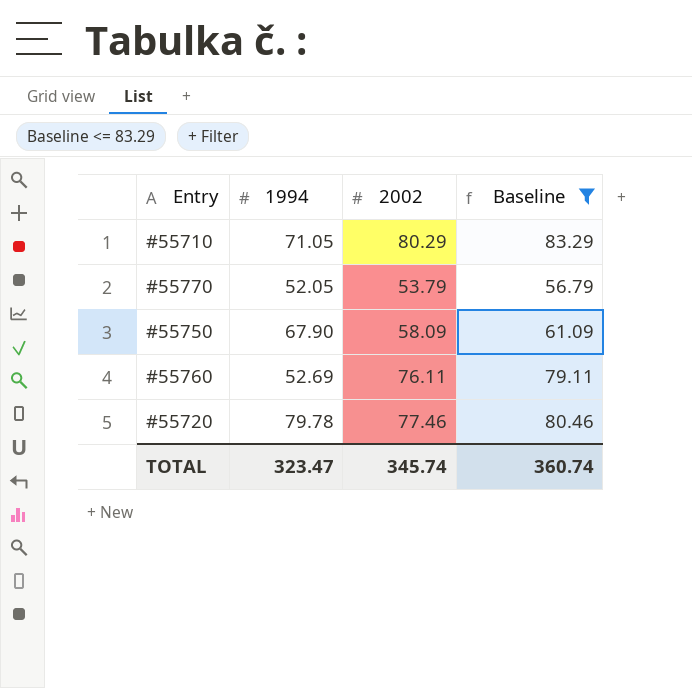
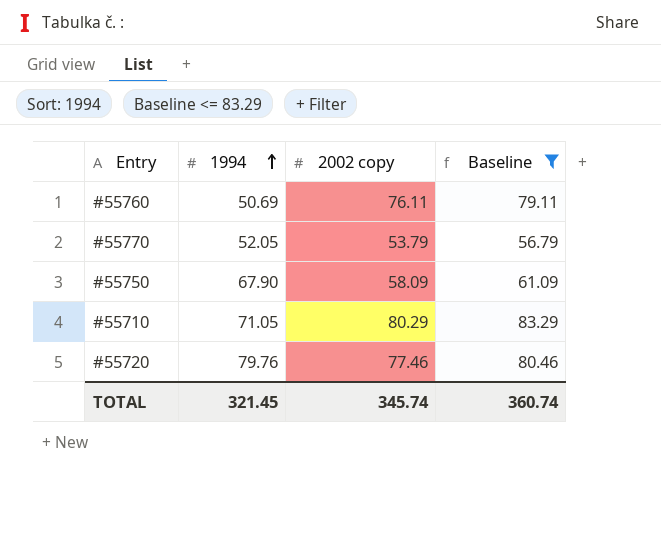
row order: none -> 1994 ascending
column name: 2002 -> 2002 copy
#55760 | 1994: 52.69 -> 50.69
#55720 | 1994: 79.78 -> 79.76
TOTAL | 1994: 323.47 -> 321.45

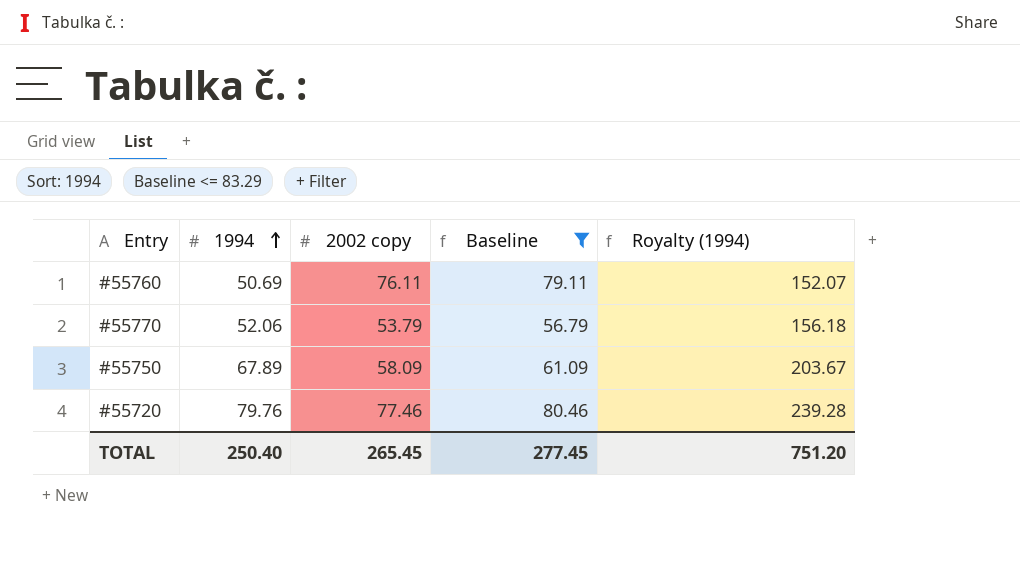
column Royalty (1994) | formula: none -> [1994] * 3
row #55710: 71.05 | 80.29 | 83.29 -> none
#55770 | 1994: 52.05 -> 52.06
#55750 | 1994: 67.90 -> 67.89
TOTAL | 1994: 321.45 -> 250.40
TOTAL | 2002 copy: 345.74 -> 265.45
TOTAL | Baseline: 360.74 -> 277.45

